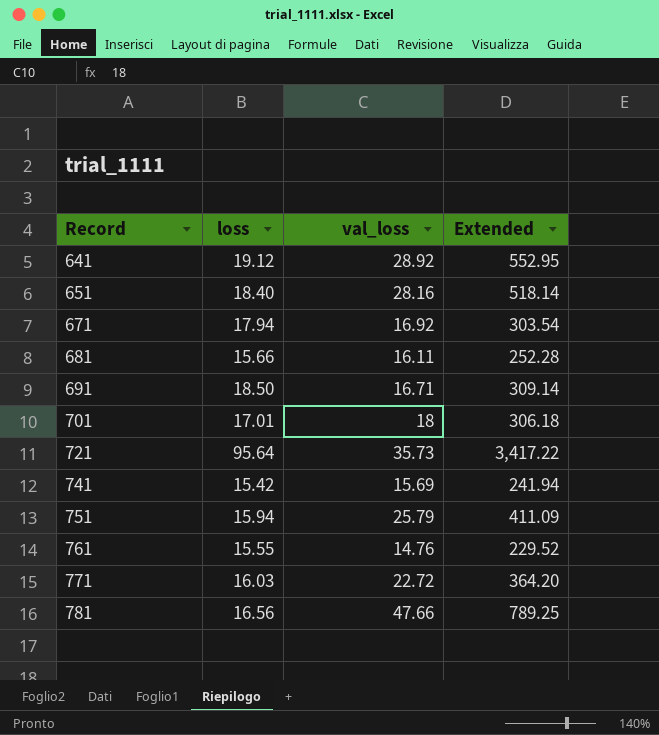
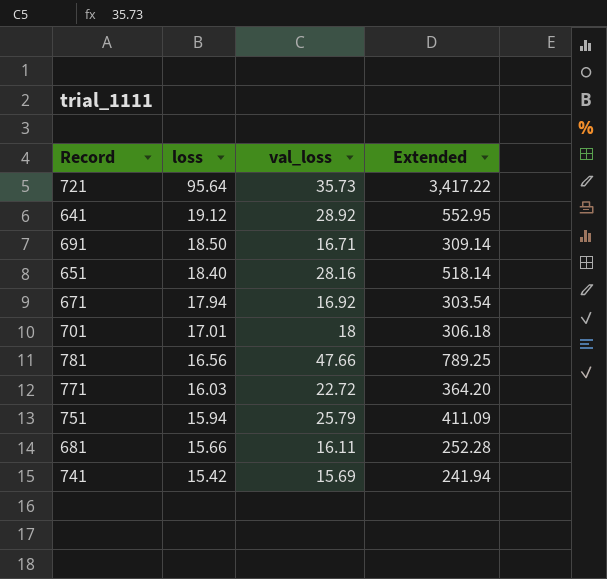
row order: Record ascending -> loss descending
row 761: 15.55 | 14.76 | 229.52 -> none

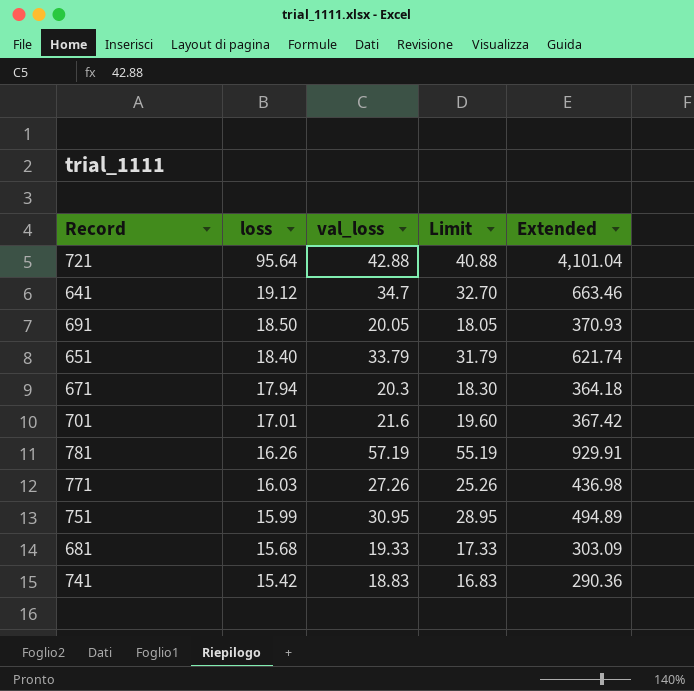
column Limit | formula: none -> [val_loss] - 2
721 | val_loss: 35.73 -> 42.88
721 | Extended: 3,417.22 -> 4,101.04
641 | val_loss: 28.92 -> 34.7
641 | Extended: 552.95 -> 663.46
691 | val_loss: 16.71 -> 20.05
691 | Extended: 309.14 -> 370.93
651 | val_loss: 28.16 -> 33.79
651 | Extended: 518.14 -> 621.74
671 | val_loss: 16.92 -> 20.3
671 | Extended: 303.54 -> 364.18
701 | val_loss: 18 -> 21.6
701 | Extended: 306.18 -> 367.42
781 | loss: 16.56 -> 16.26
781 | val_loss: 47.66 -> 57.19
781 | Extended: 789.25 -> 929.91
771 | val_loss: 22.72 -> 27.26
771 | Extended: 364.20 -> 436.98
751 | loss: 15.94 -> 15.99
751 | val_loss: 25.79 -> 30.95
751 | Extended: 411.09 -> 494.89
681 | loss: 15.66 -> 15.68
681 | val_loss: 16.11 -> 19.33
681 | Extended: 252.28 -> 303.09
741 | val_loss: 15.69 -> 18.83
741 | Extended: 241.94 -> 290.36

